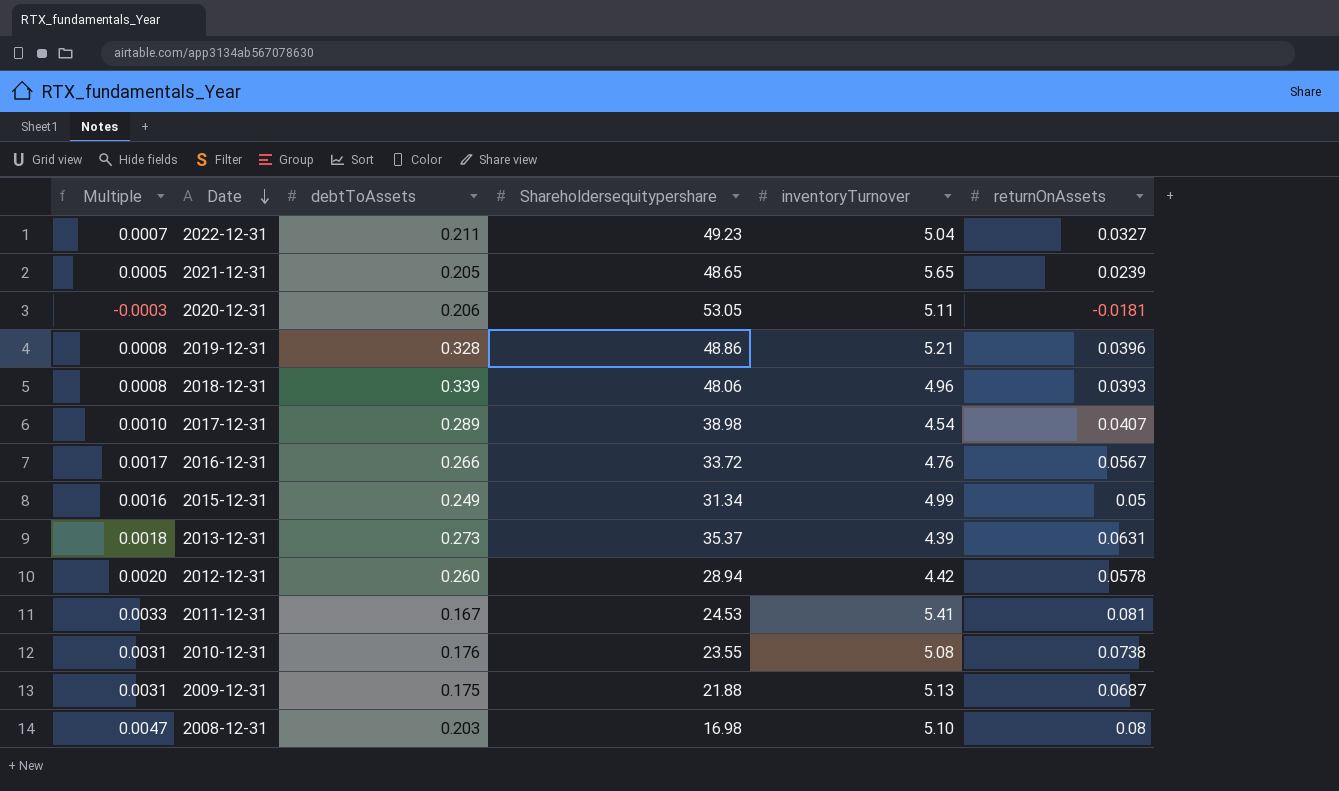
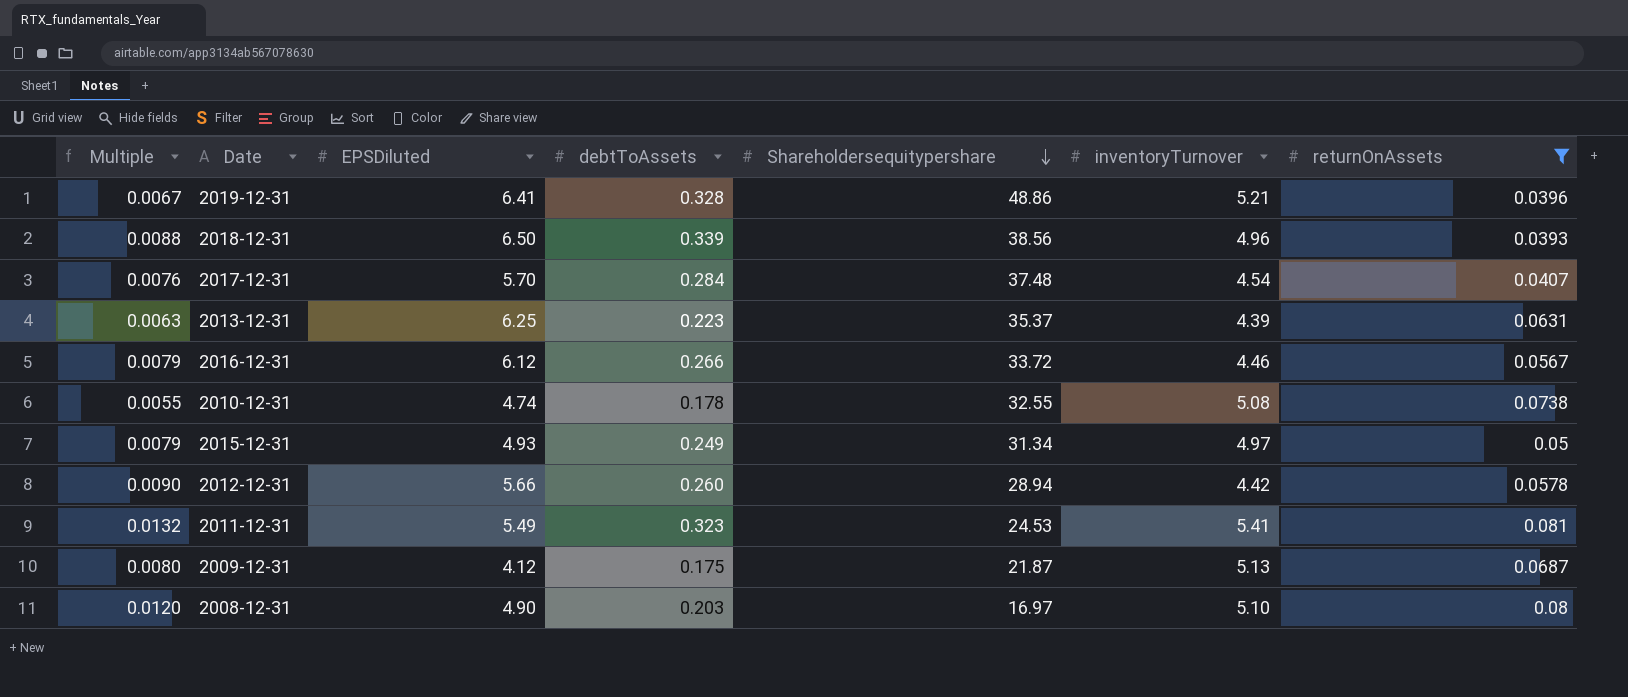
filter: none -> returnOnAssets >= 0.0393
row order: Date descending -> Shareholdersequitypershare descending
column Multiple | formula: [returnOnAssets] / [Shareholdersequitypershare] -> [debtToAssets] / [Shareholdersequitypershare]
column EPSDiluted | position: none -> 3
2018-12-31 | Shareholdersequitypershare: 48.06 -> 38.56
2017-12-31 | debtToAssets: 0.289 -> 0.284
2017-12-31 | Shareholdersequitypershare: 38.98 -> 37.48
2013-12-31 | debtToAssets: 0.273 -> 0.223
2016-12-31 | inventoryTurnover: 4.76 -> 4.46
2010-12-31 | debtToAssets: 0.176 -> 0.178
2010-12-31 | Shareholdersequitypershare: 23.55 -> 32.55
2015-12-31 | inventoryTurnover: 4.99 -> 4.97
2011-12-31 | debtToAssets: 0.167 -> 0.323
2009-12-31 | Shareholdersequitypershare: 21.88 -> 21.87
2008-12-31 | Shareholdersequitypershare: 16.98 -> 16.97

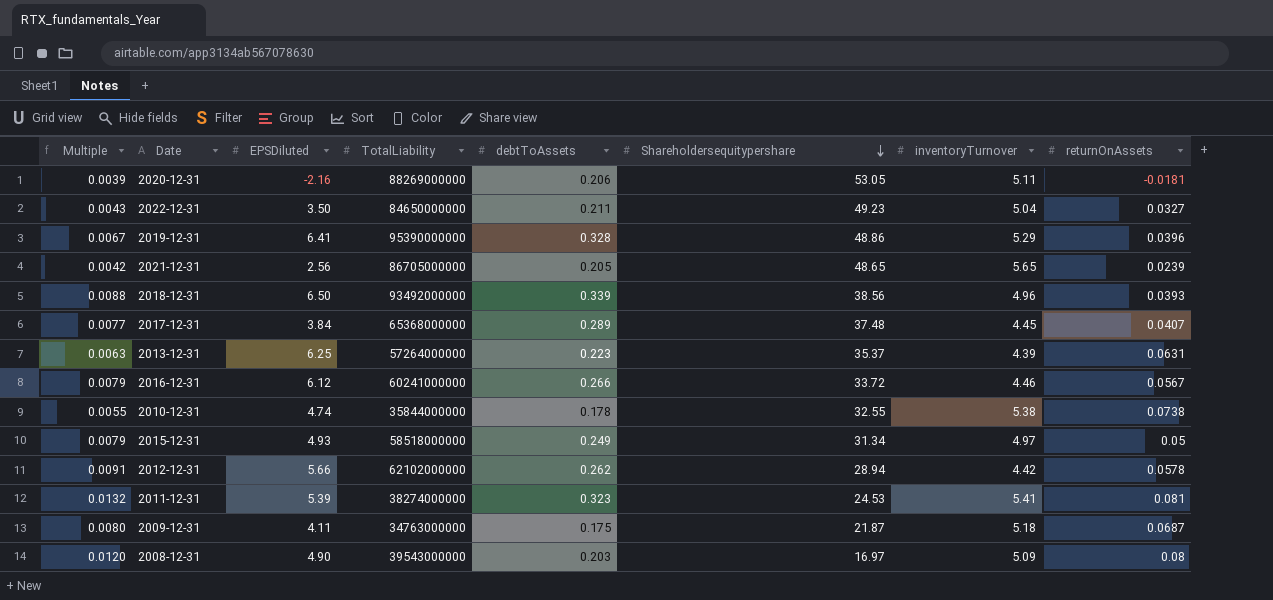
filter: returnOnAssets >= 0.0393 -> none
column TotalLiability | position: none -> 4
2019-12-31 | inventoryTurnover: 5.21 -> 5.29
2017-12-31 | Multiple: 0.0076 -> 0.0077
2017-12-31 | EPSDiluted: 5.70 -> 3.84
2017-12-31 | debtToAssets: 0.284 -> 0.289
2017-12-31 | inventoryTurnover: 4.54 -> 4.45
2010-12-31 | inventoryTurnover: 5.08 -> 5.38
2012-12-31 | Multiple: 0.0090 -> 0.0091
2012-12-31 | debtToAssets: 0.260 -> 0.262
2011-12-31 | EPSDiluted: 5.49 -> 5.39
2009-12-31 | EPSDiluted: 4.12 -> 4.11
2009-12-31 | inventoryTurnover: 5.13 -> 5.18
2008-12-31 | inventoryTurnover: 5.10 -> 5.09

